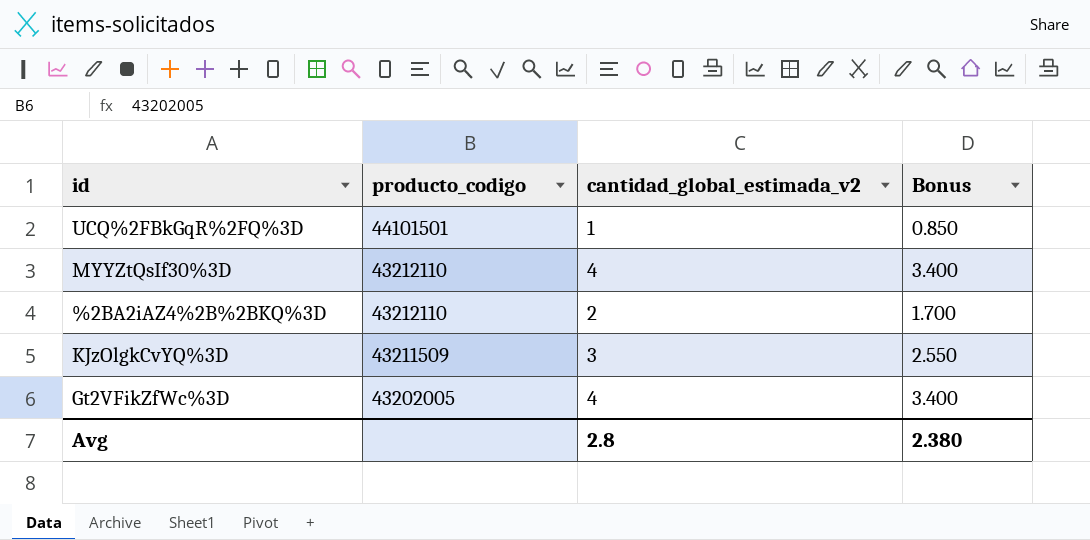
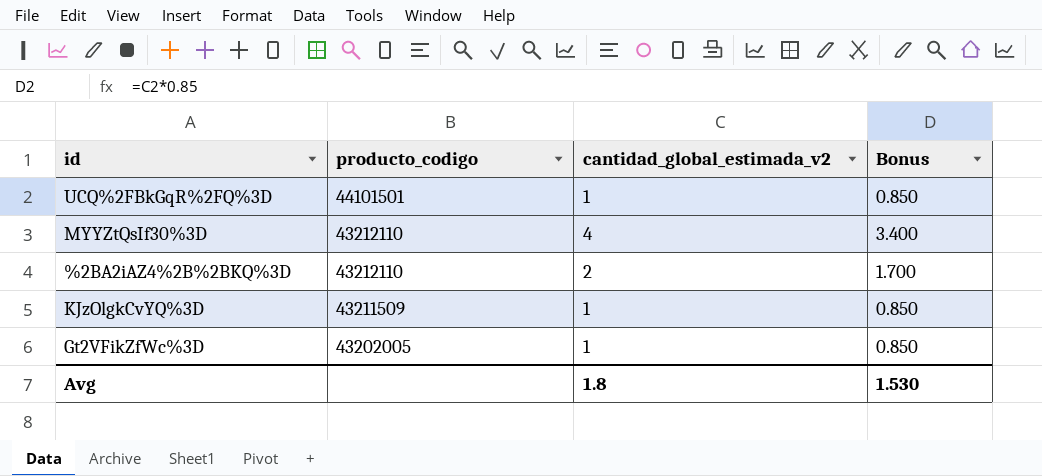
KJzOlgkCvYQ%3D | cantidad_global_estimada_v2: 3 -> 1
KJzOlgkCvYQ%3D | Bonus: 2.550 -> 0.850
Gt2VFikZfWc%3D | cantidad_global_estimada_v2: 4 -> 1
Gt2VFikZfWc%3D | Bonus: 3.400 -> 0.850
Avg | cantidad_global_estimada_v2: 2.8 -> 1.8
Avg | Bonus: 2.380 -> 1.530

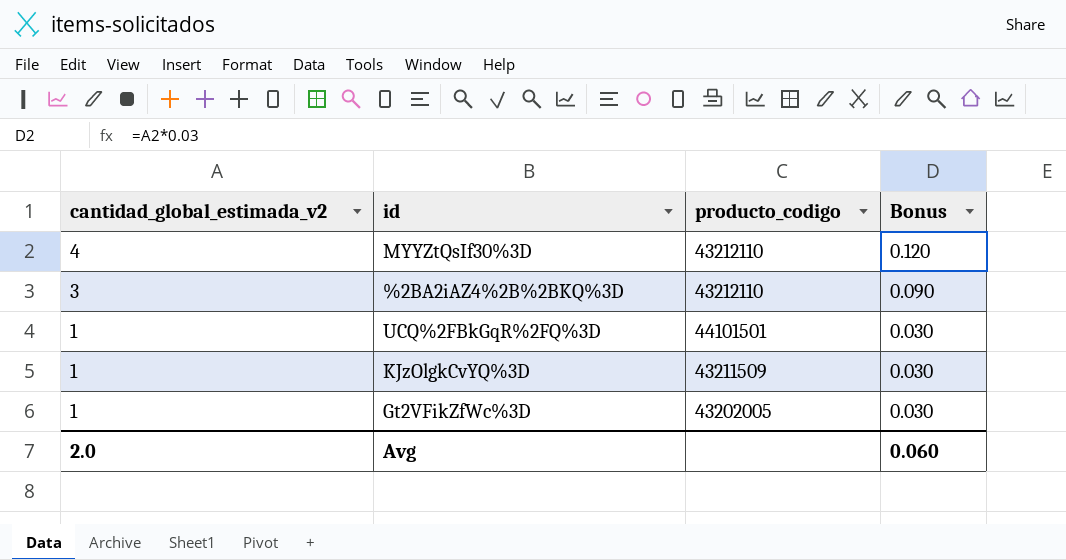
row order: producto_codigo descending -> cantidad_global_estimada_v2 descending
column cantidad_global_estimada_v2 | position: 3 -> 1
column Bonus | formula: [cantidad_global_estimada_v2] * 0.85 -> [cantidad_global_estimada_v2] * 0.03
%2BA2iAZ4%2B%2BKQ%3D | cantidad_global_estimada_v2: 2 -> 3
Avg | cantidad_global_estimada_v2: 1.8 -> 2.0
Avg | Bonus: 1.530 -> 0.060

